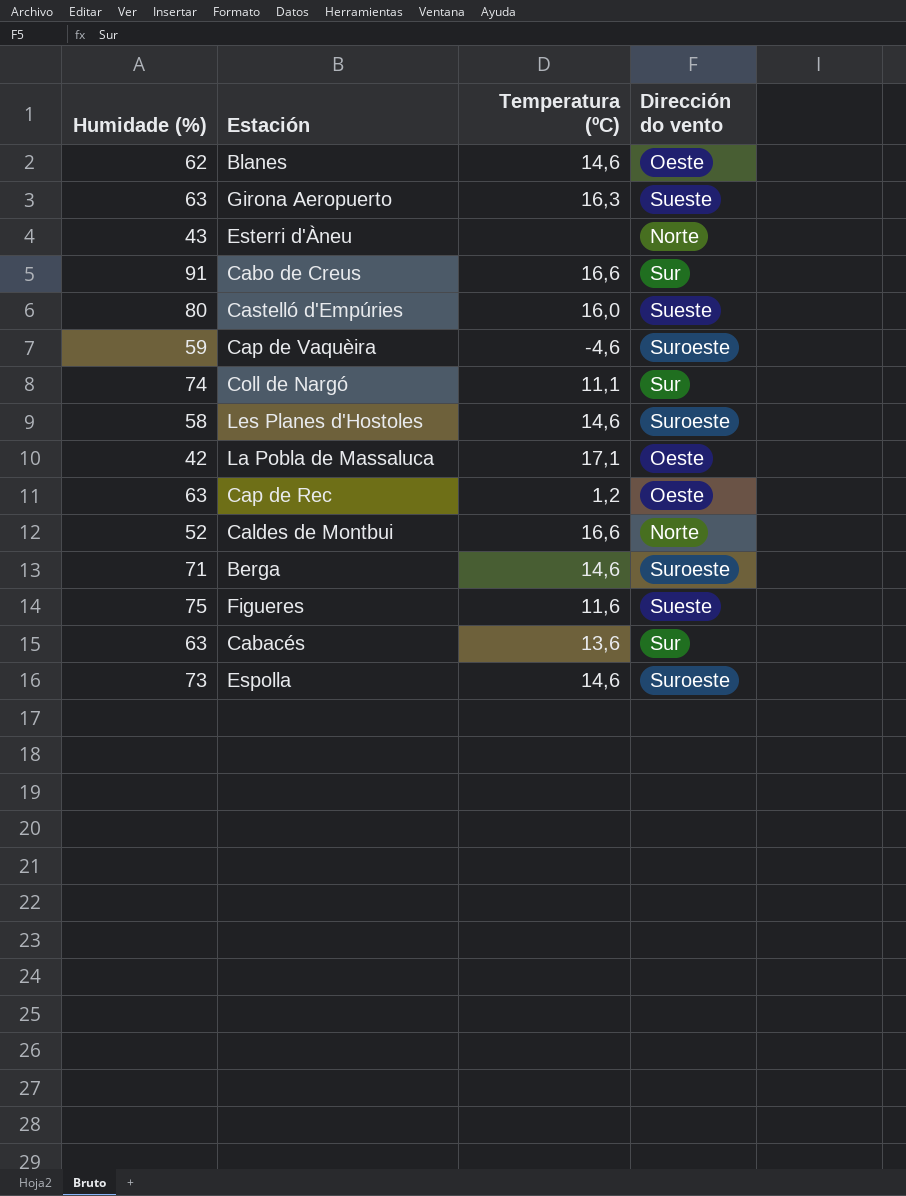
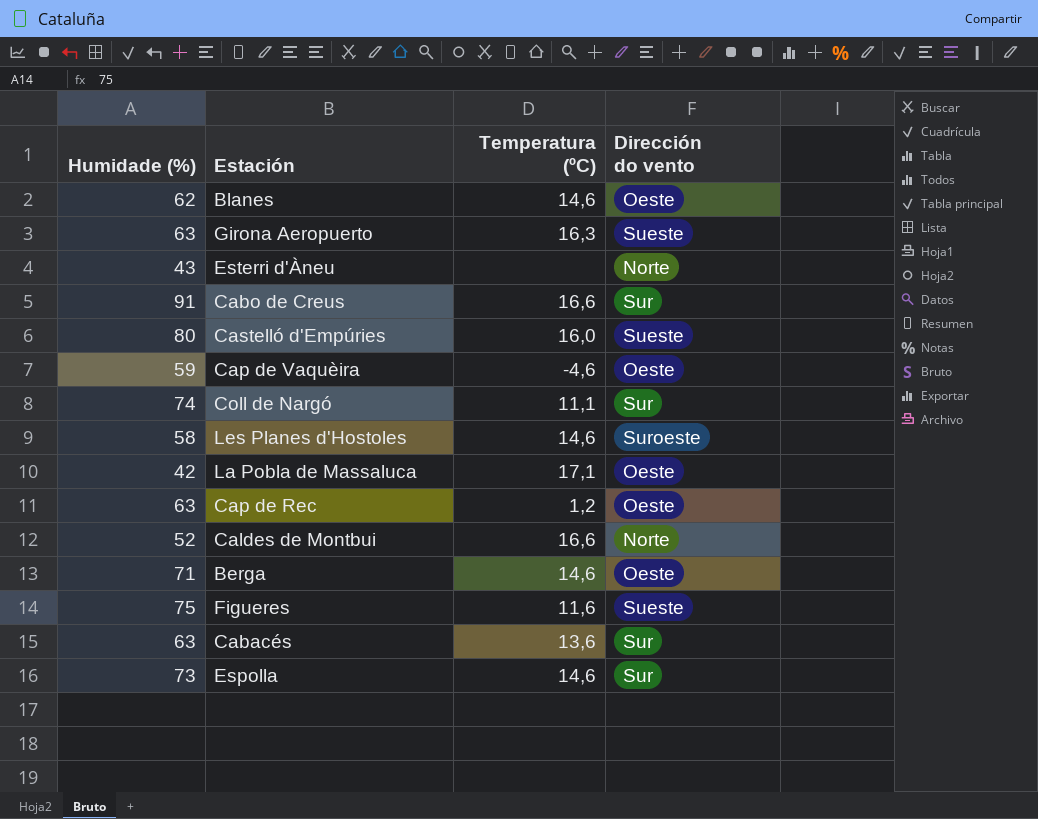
Cap de Vaquèira | Dirección do vento: Suroeste -> Oeste
Berga | Dirección do vento: Suroeste -> Oeste
Espolla | Dirección do vento: Suroeste -> Sur

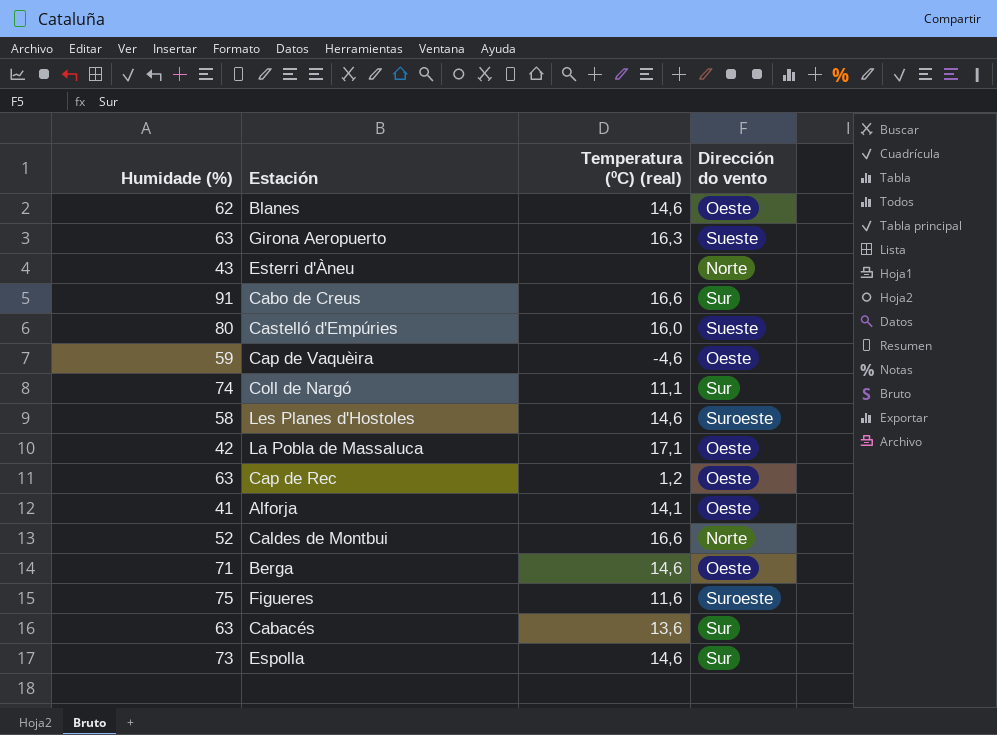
column name: Temperatura (ºC) -> Temperatura (ºC) (real)
row Alforja: none -> 41 | 14,1 | Oeste
Figueres | Dirección do vento: Sueste -> Suroeste

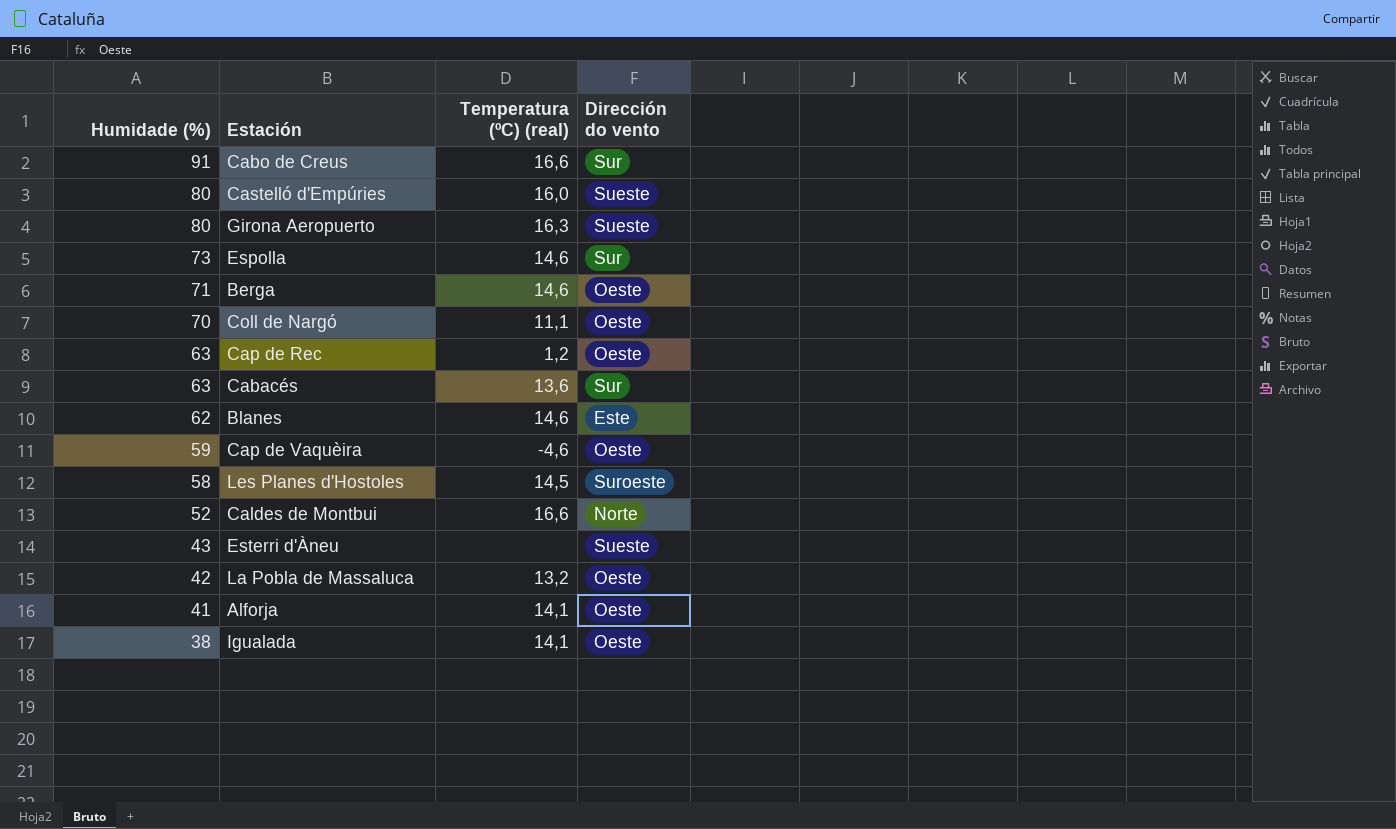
row order: none -> Humidade (%) descending
row Figueres: 75 | 11,6 | Suroeste -> none
Girona Aeropuerto | Humidade (%): 63 -> 80
Coll de Nargó | Humidade (%): 74 -> 70
Coll de Nargó | Dirección do vento: Sur -> Oeste
Blanes | Dirección do vento: Oeste -> Este
Les Planes d'Hostoles | Temperatura (ºC) (real): 14,6 -> 14,5
Esterri d'Àneu | Dirección do vento: Norte -> Sueste
La Pobla de Massaluca | Temperatura (ºC) (real): 17,1 -> 13,2
row Igualada: none -> 38 | 14,1 | Oeste

